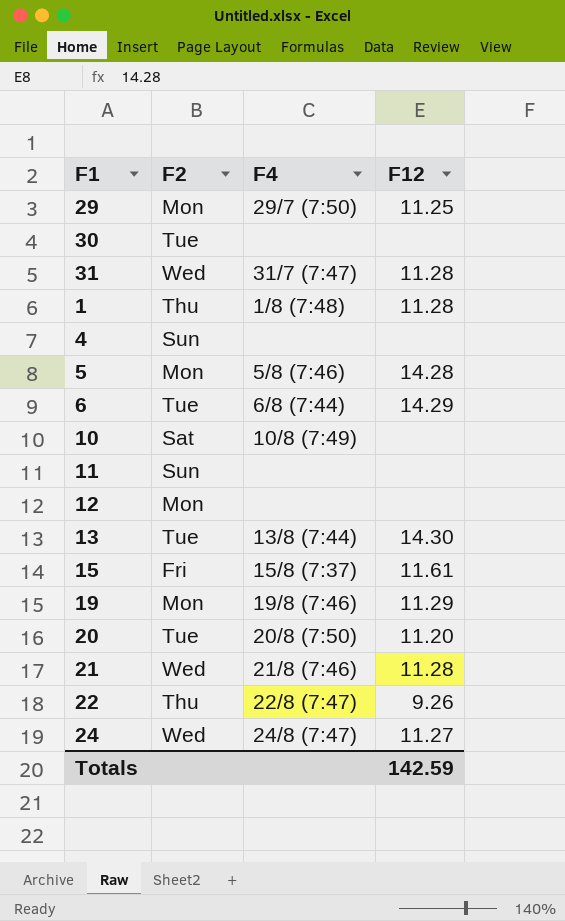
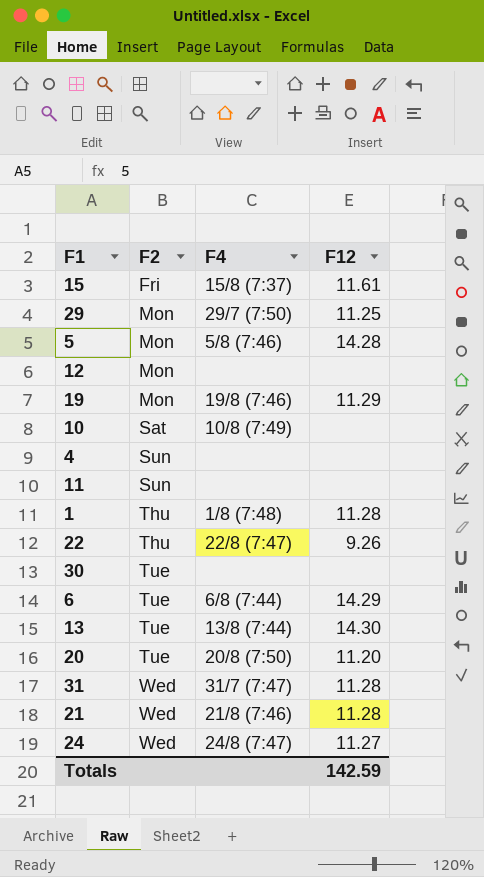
row order: none -> F2 ascending

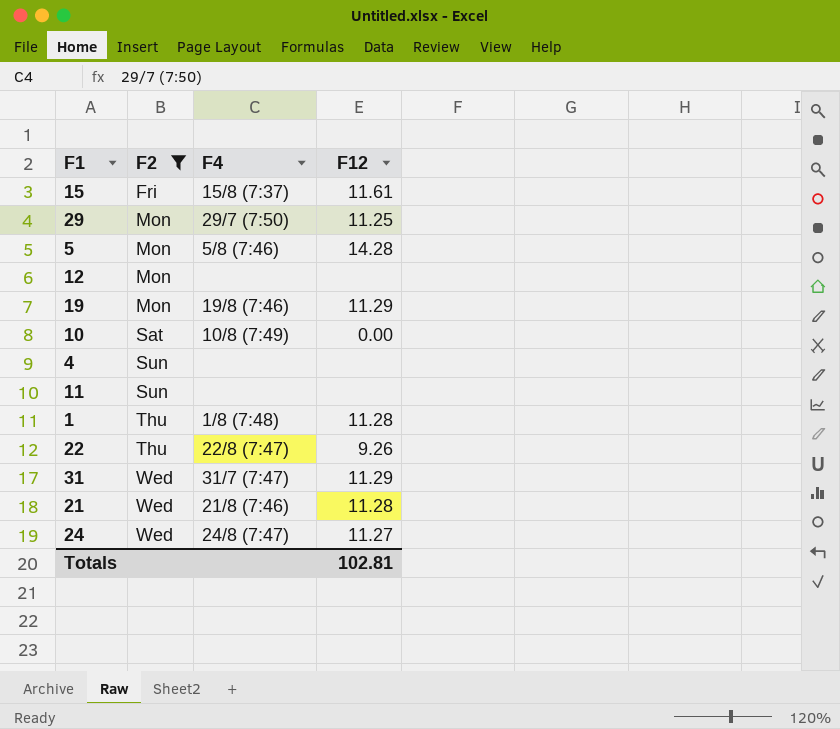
filter: none -> F2 != Tue
10 | F12: none -> 0.00
31 | F12: 11.28 -> 11.29
Totals | F12: 142.59 -> 102.81

